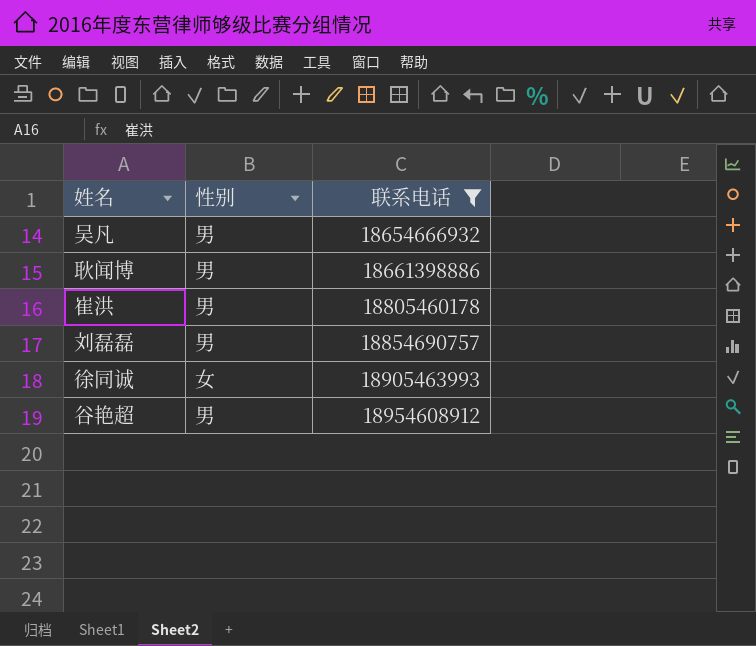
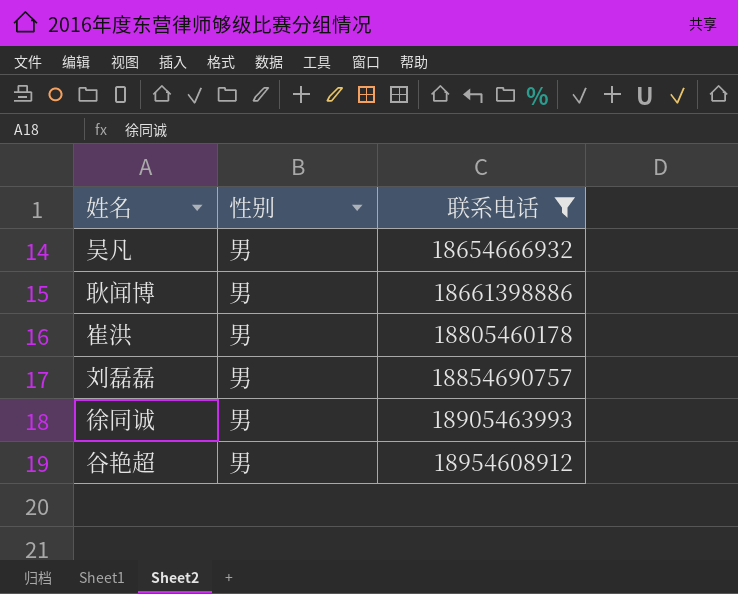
徐同诚 | 性别: 女 -> 男

